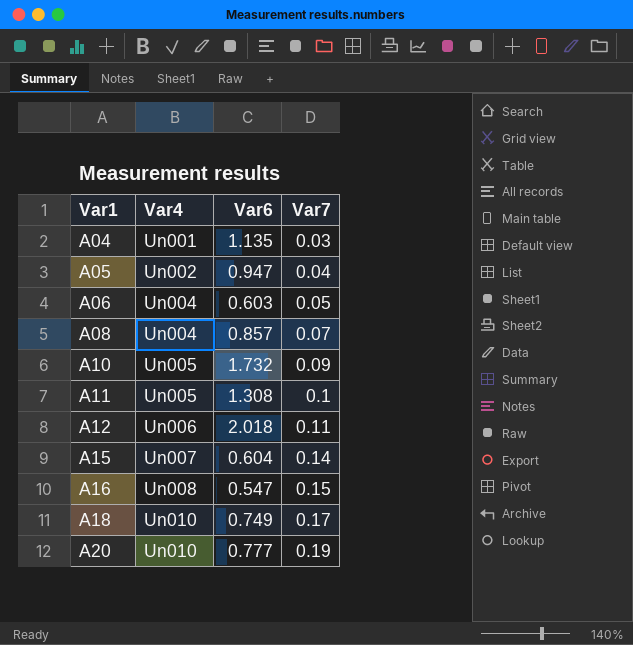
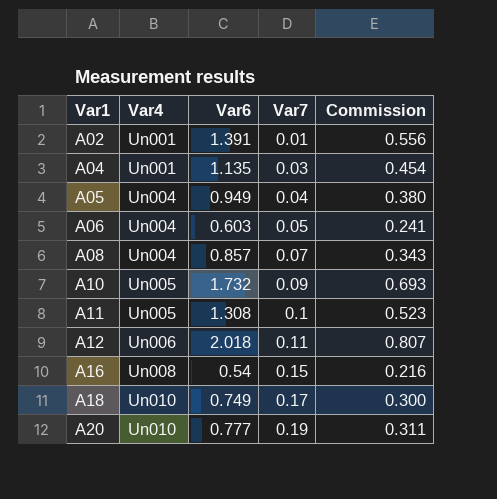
column Commission | formula: none -> [Var6] * 0.4
row A15: Un007 | 0.604 | 0.14 -> none
row A02: none -> Un001 | 1.391 | 0.01 | 0.556
A05 | Var4: Un002 -> Un004
A05 | Var6: 0.947 -> 0.949
A16 | Var6: 0.547 -> 0.54

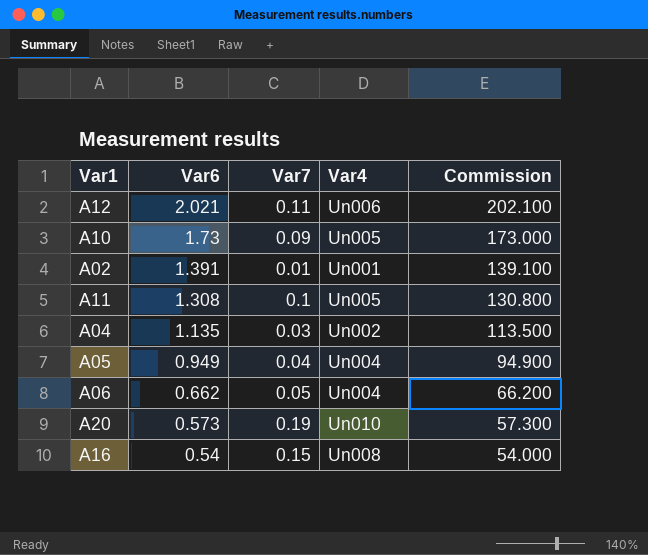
row order: Var1 ascending -> Var6 descending
column Var4 | position: 2 -> 4
column Commission | formula: [Var6] * 0.4 -> [Var6] * 100
row A08: Un004 | 0.857 | 0.07 | 0.343 -> none
row A18: Un010 | 0.749 | 0.17 | 0.300 -> none
A12 | Var6: 2.018 -> 2.021
A10 | Var6: 1.732 -> 1.73
A04 | Var4: Un001 -> Un002
A06 | Var6: 0.603 -> 0.662
A20 | Var6: 0.777 -> 0.573

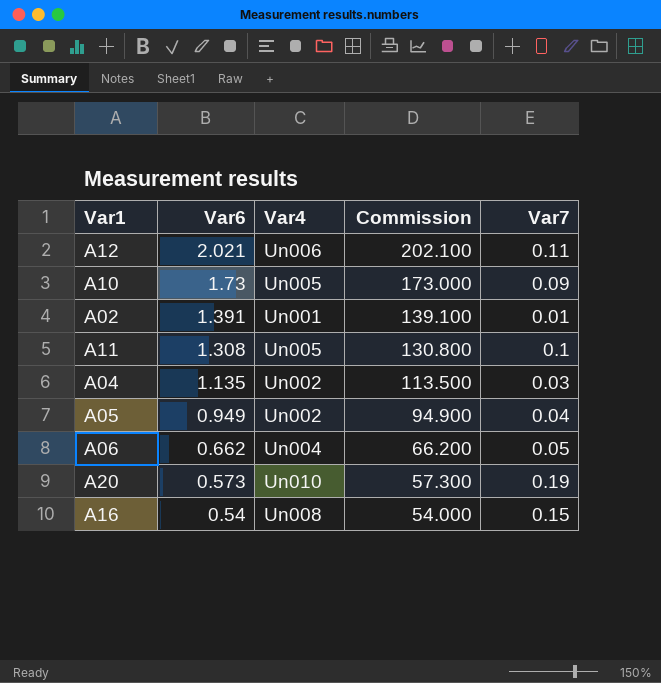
column Var7 | position: 3 -> 5
A05 | Var4: Un004 -> Un002

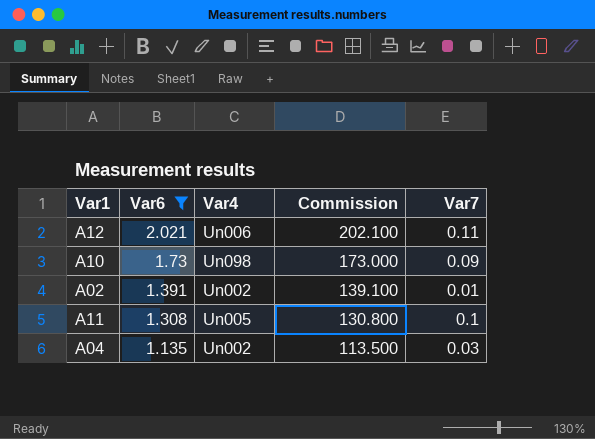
filter: none -> Var6 >= 1.135
A10 | Var4: Un005 -> Un098
A02 | Var4: Un001 -> Un002

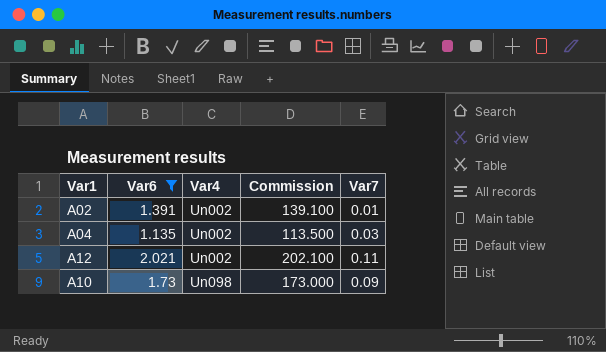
row order: Var6 descending -> Var4 ascending
row A11: 1.308 | Un005 | 130.800 | 0.1 -> none
A12 | Var4: Un006 -> Un002

